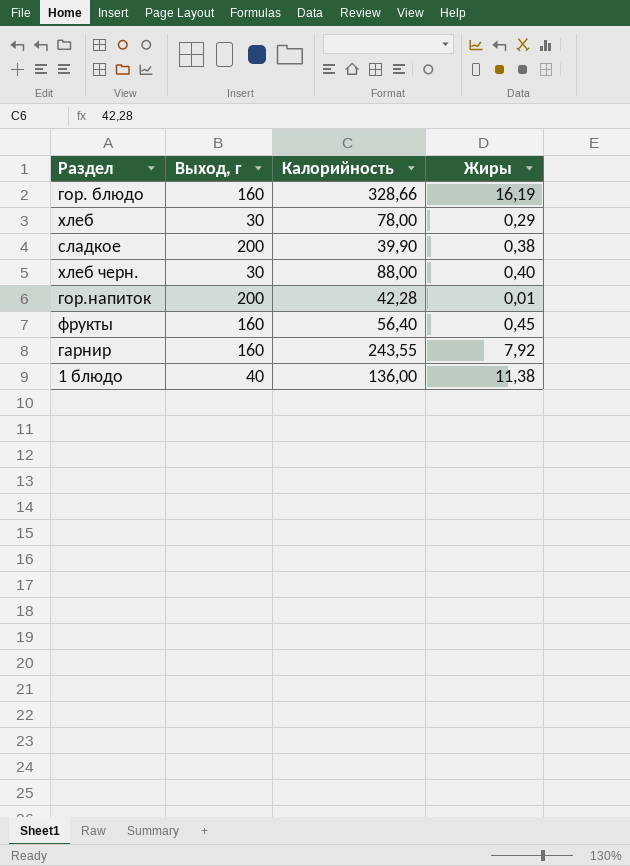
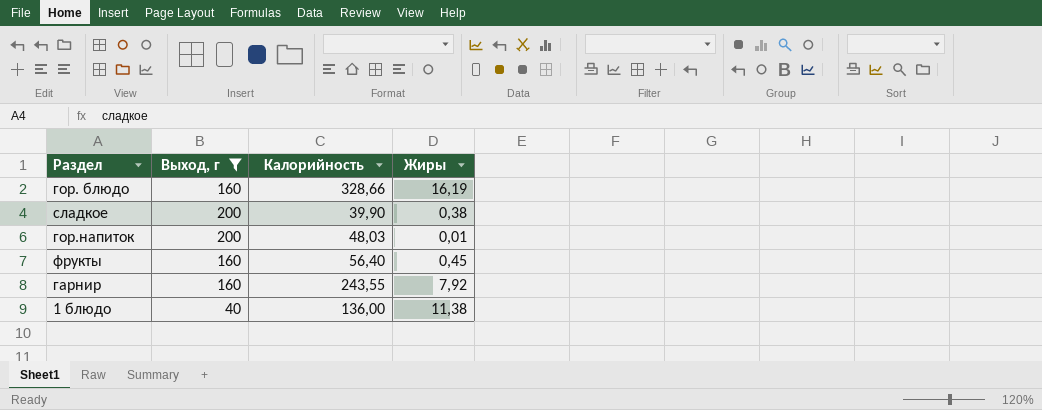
filter: none -> Выход, г != 30
гор.напиток | Калорийность: 42,28 -> 48,03

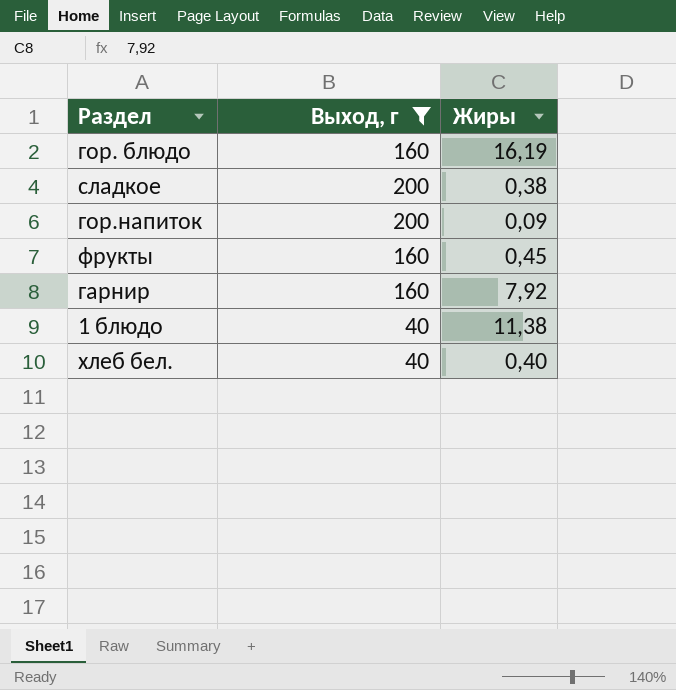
column Калорийность | position: 3 -> none
гор.напиток | Жиры: 0,01 -> 0,09
row хлеб бел.: none -> 40 | 0,40

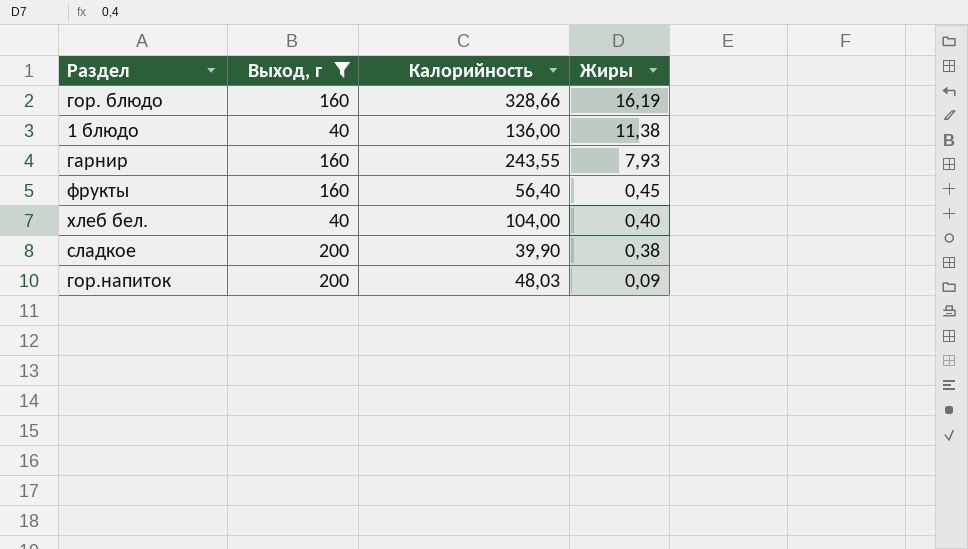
row order: none -> Жиры descending
column Калорийность | position: none -> 3
гарнир | Жиры: 7,92 -> 7,93

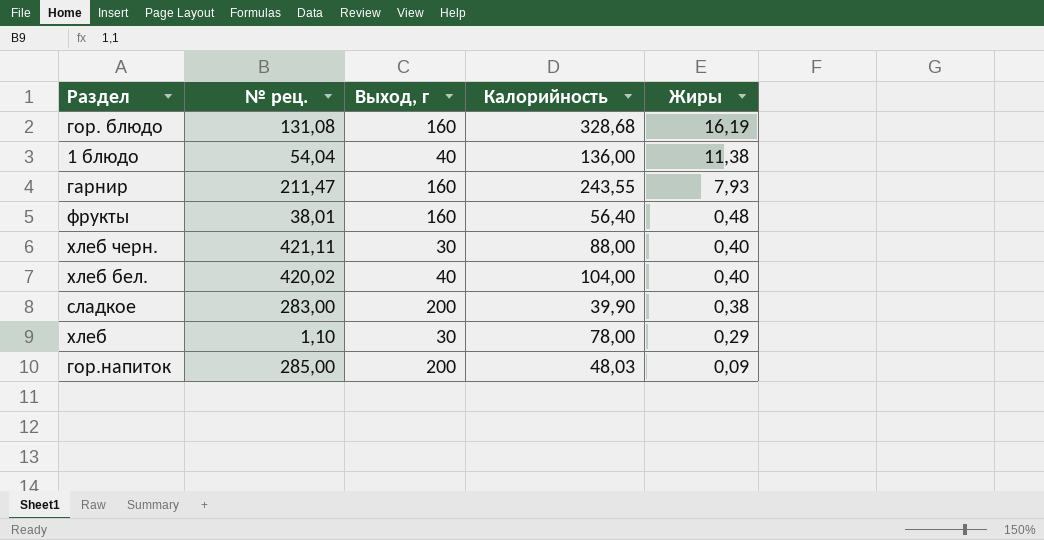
filter: Выход, г != 30 -> none
column № рец. | position: none -> 2
гор. блюдо | Калорийность: 328,66 -> 328,68
фрукты | Жиры: 0,45 -> 0,48

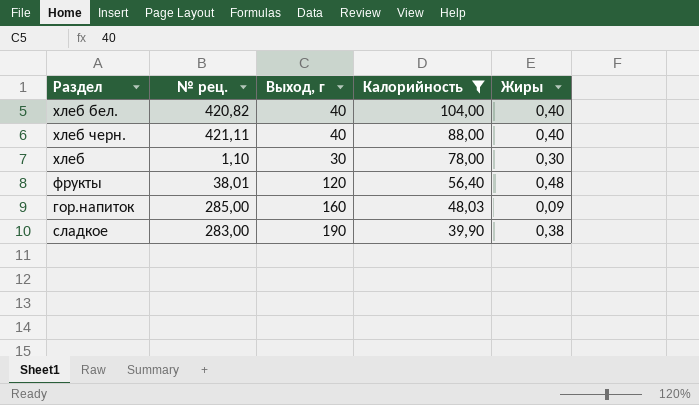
filter: none -> Калорийность <= 104,00
row order: Жиры descending -> Калорийность descending
хлеб бел. | № рец.: 420,02 -> 420,82
хлеб черн. | Выход, г: 30 -> 40
хлеб | Жиры: 0,29 -> 0,30
фрукты | Выход, г: 160 -> 120
гор.напиток | Выход, г: 200 -> 160
сладкое | Выход, г: 200 -> 190

